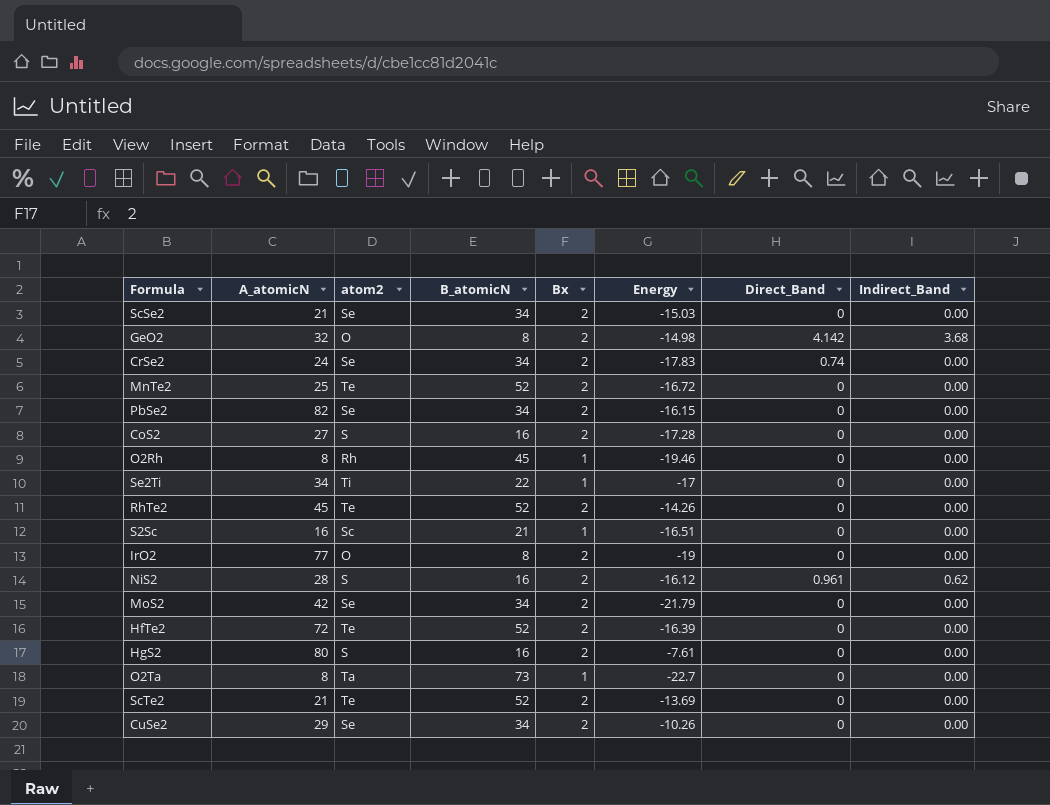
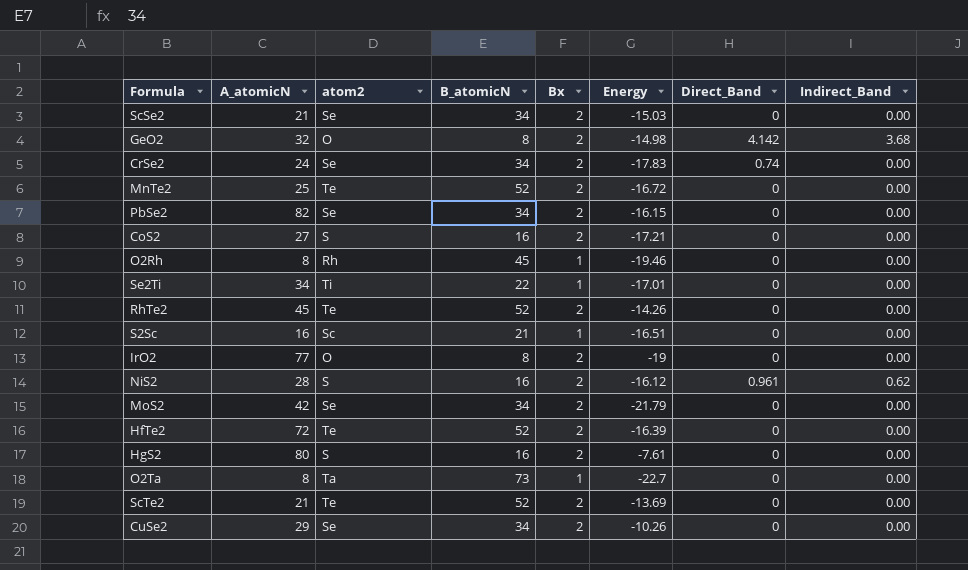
CoS2 | Energy: -17.28 -> -17.21
Se2Ti | Energy: -17 -> -17.01

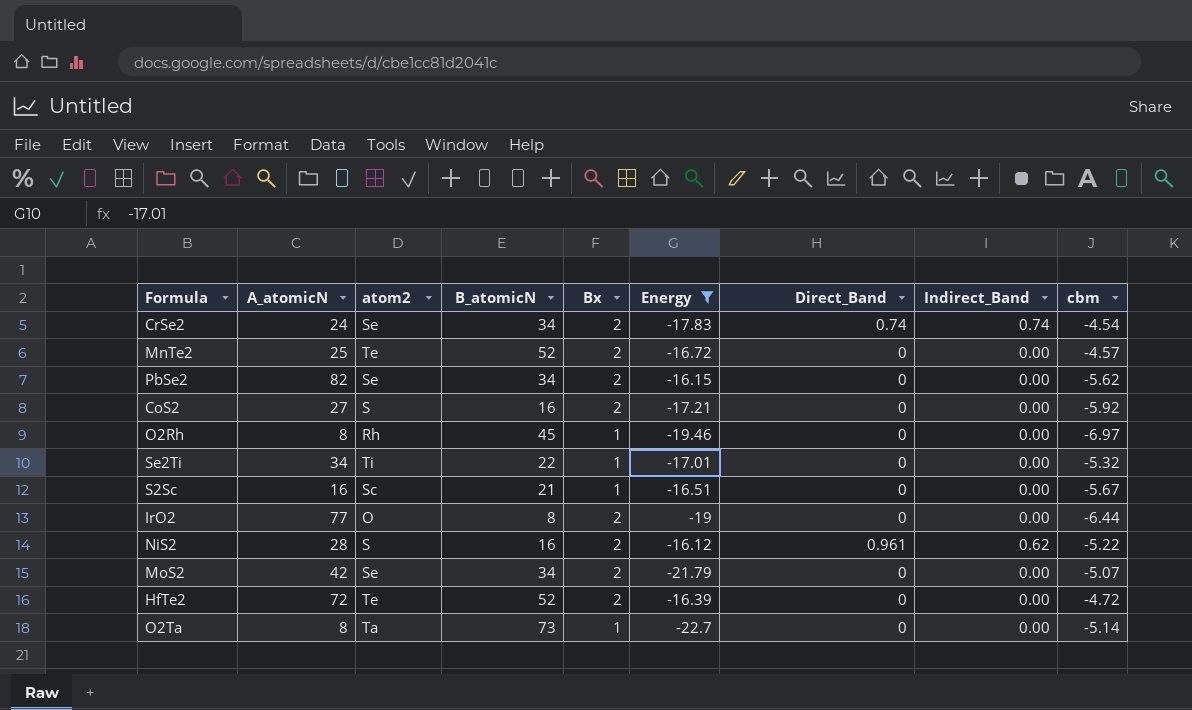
filter: none -> Energy <= -16.12
column cbm | position: none -> 9
CrSe2 | Indirect_Band: 0.00 -> 0.74

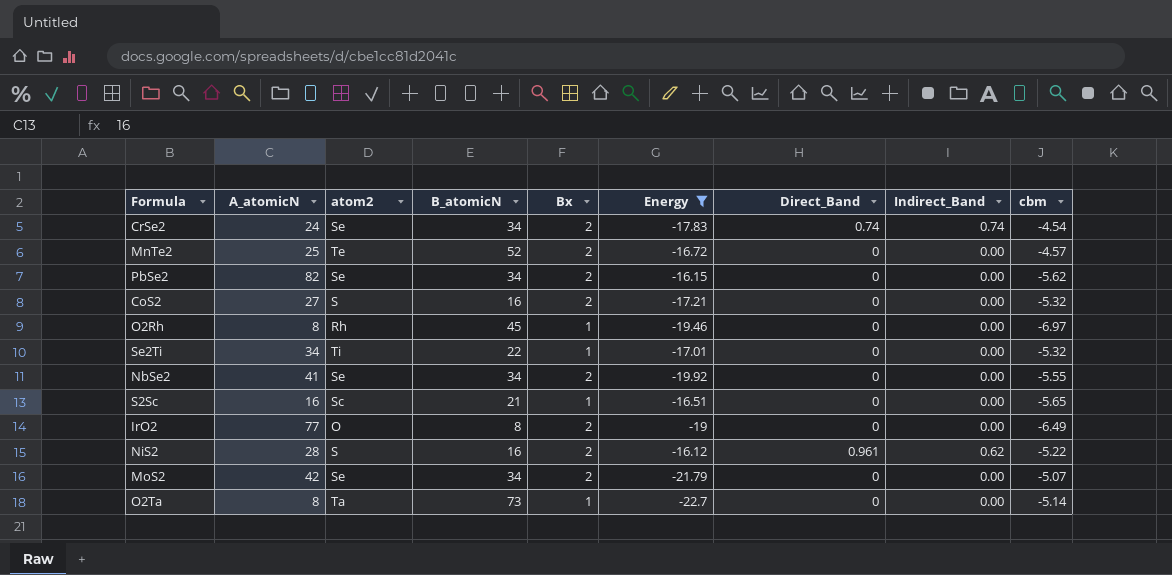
row HfTe2: 72 | Te | 52 | 2 | -16.39 | 0 | 0.00 | -4.72 -> none
CoS2 | cbm: -5.92 -> -5.32
row NbSe2: none -> 41 | Se | 34 | 2 | -19.92 | 0 | 0.00 | -5.55
S2Sc | cbm: -5.67 -> -5.65
IrO2 | cbm: -6.44 -> -6.49

